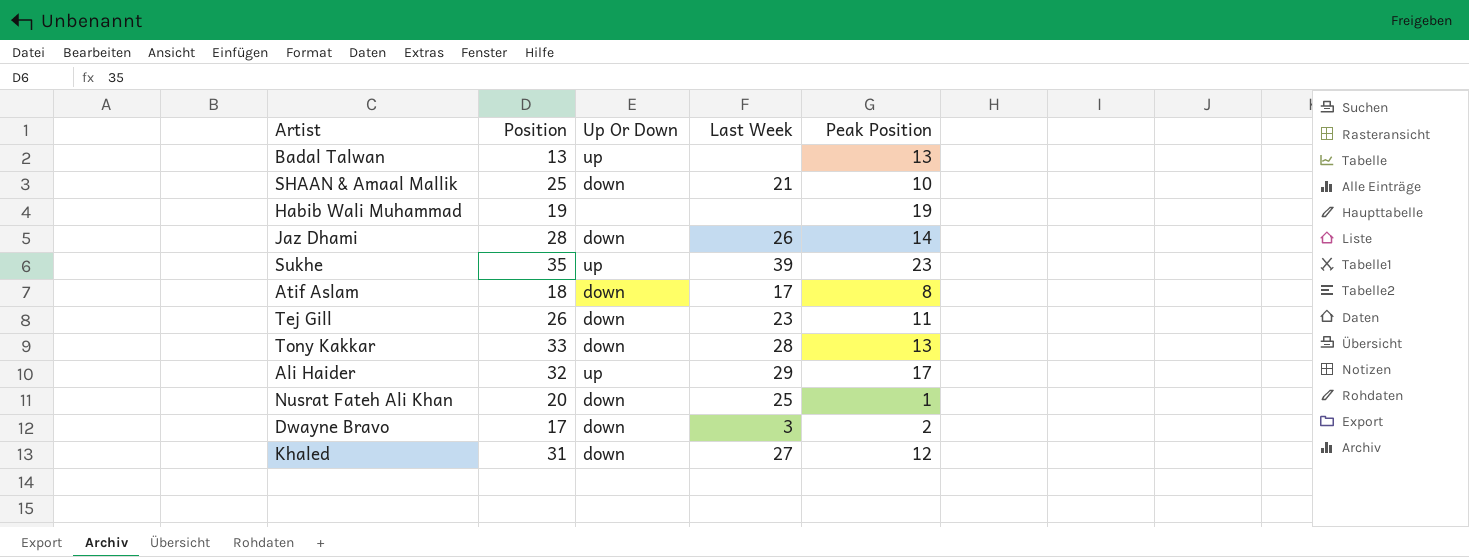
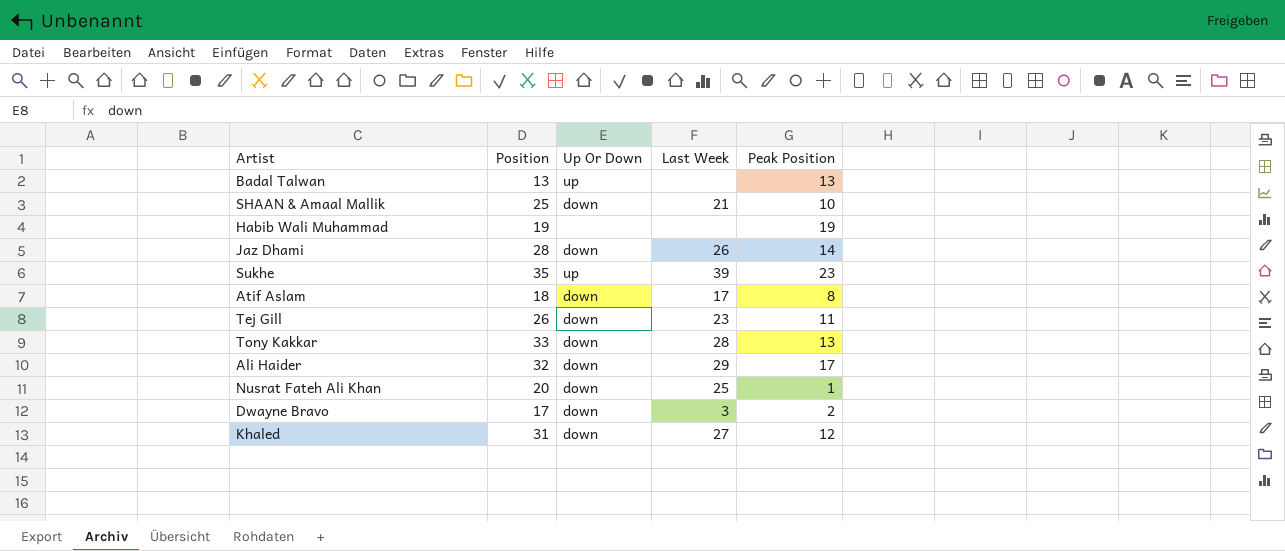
Ali Haider | Up Or Down: up -> down

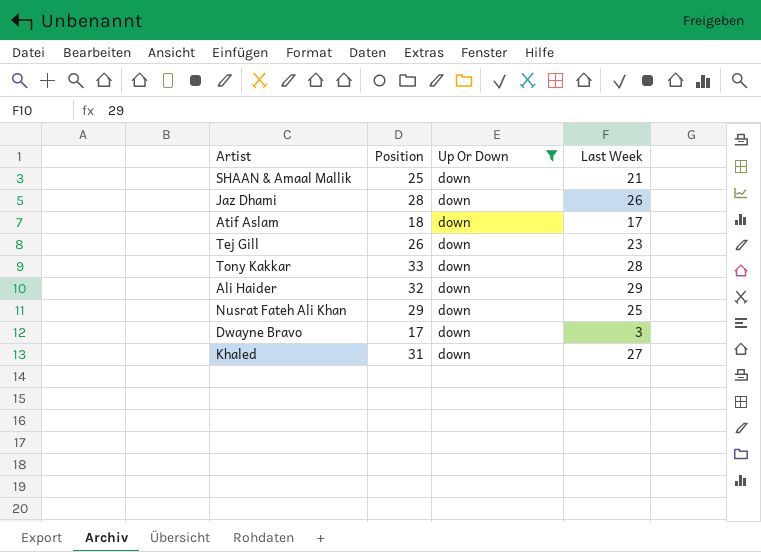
filter: none -> Up Or Down = down
column Peak Position | position: 5 -> none
Nusrat Fateh Ali Khan | Position: 20 -> 29

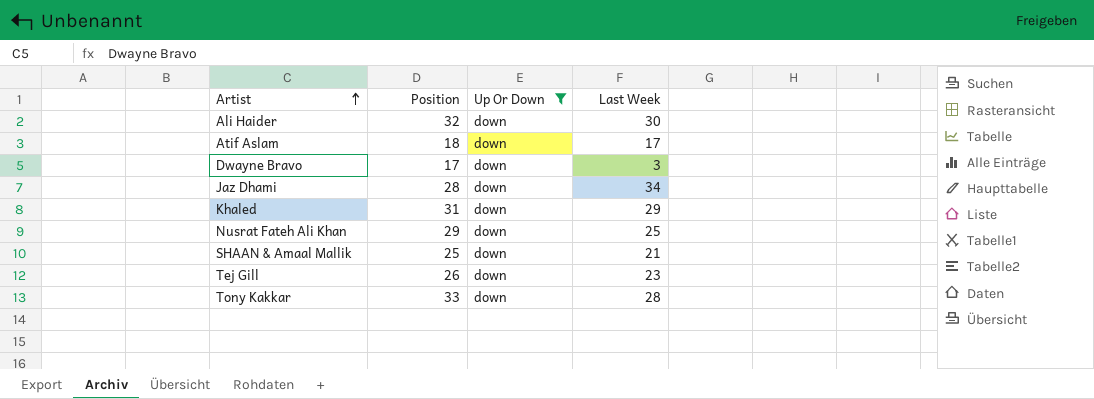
row order: none -> Artist ascending
Ali Haider | Last Week: 29 -> 30
Jaz Dhami | Last Week: 26 -> 34
Khaled | Last Week: 27 -> 29

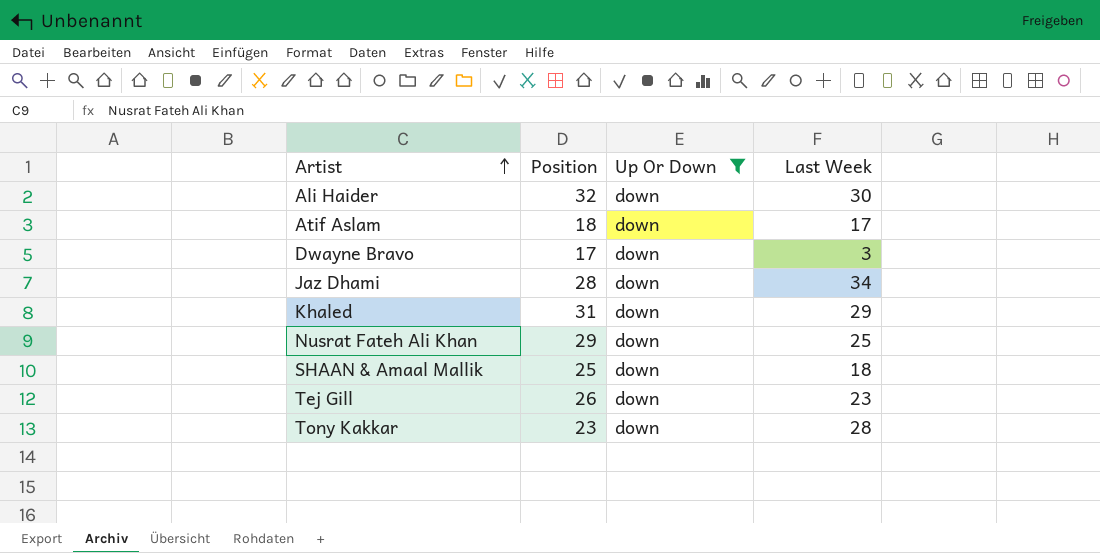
SHAAN & Amaal Mallik | Last Week: 21 -> 18
Tony Kakkar | Position: 33 -> 23

